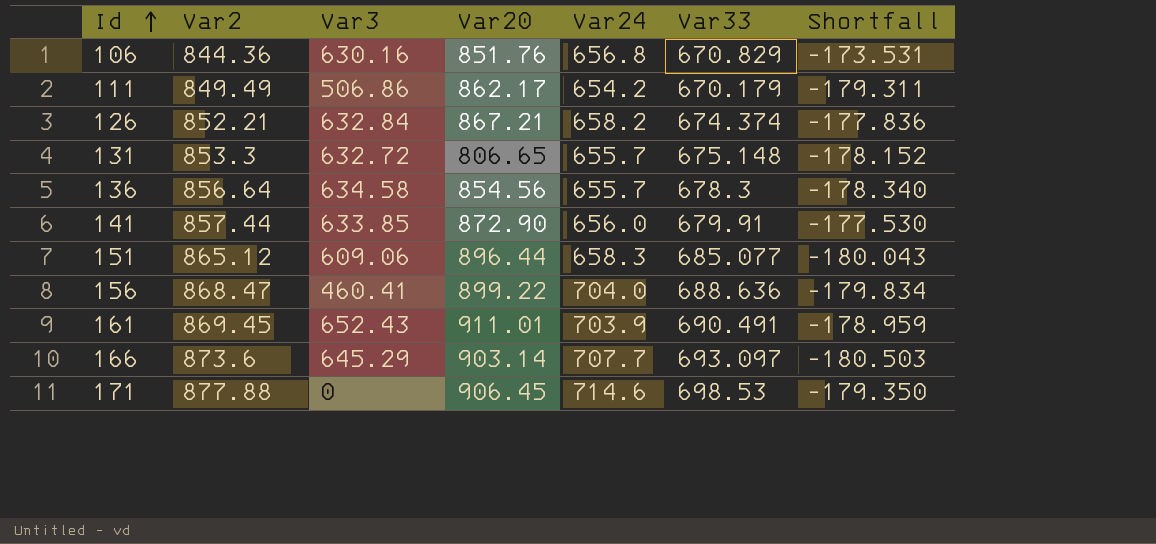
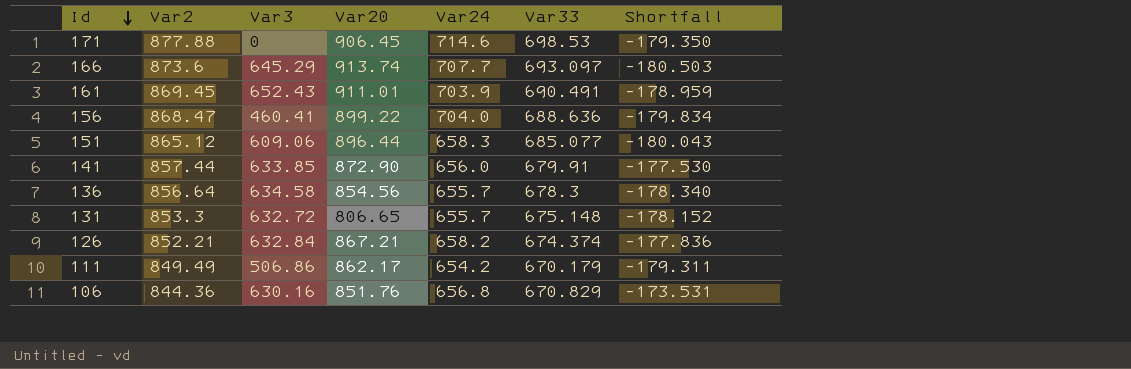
row order: Id ascending -> Id descending
166 | Var20: 903.14 -> 913.74

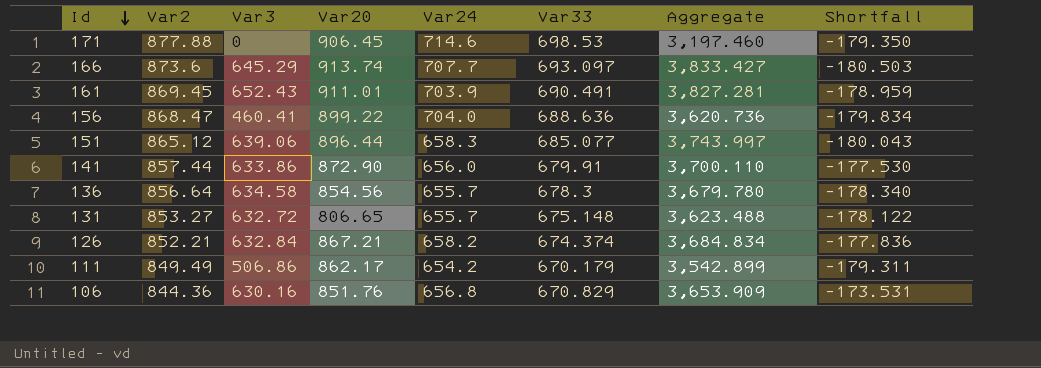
column Aggregate | formula: none -> [Var2] + [Var3] + [Var20] + [Var24] + [Var33]
151 | Var3: 609.06 -> 639.06
141 | Var3: 633.85 -> 633.86
131 | Var2: 853.3 -> 853.27
131 | Shortfall: -178.152 -> -178.122

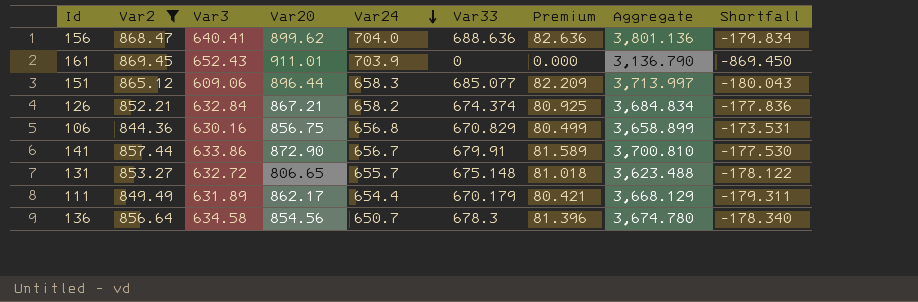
filter: none -> Var2 <= 869.45
row order: Id descending -> Var24 descending
column Premium | formula: none -> [Var33] * 0.12
156 | Var3: 460.41 -> 640.41
156 | Var20: 899.22 -> 899.62
156 | Aggregate: 3,620.736 -> 3,801.136
161 | Var33: 690.491 -> 0
161 | Aggregate: 3,827.281 -> 3,136.790
161 | Shortfall: -178.959 -> -869.450
151 | Var3: 639.06 -> 609.06
151 | Aggregate: 3,743.997 -> 3,713.997
106 | Var20: 851.76 -> 856.75
106 | Aggregate: 3,653.909 -> 3,658.899
141 | Var24: 656.0 -> 656.7
141 | Aggregate: 3,700.110 -> 3,700.810
111 | Var3: 506.86 -> 631.89
111 | Var24: 654.2 -> 654.4
111 | Aggregate: 3,542.899 -> 3,668.129
136 | Var24: 655.7 -> 650.7
136 | Aggregate: 3,679.780 -> 3,674.780

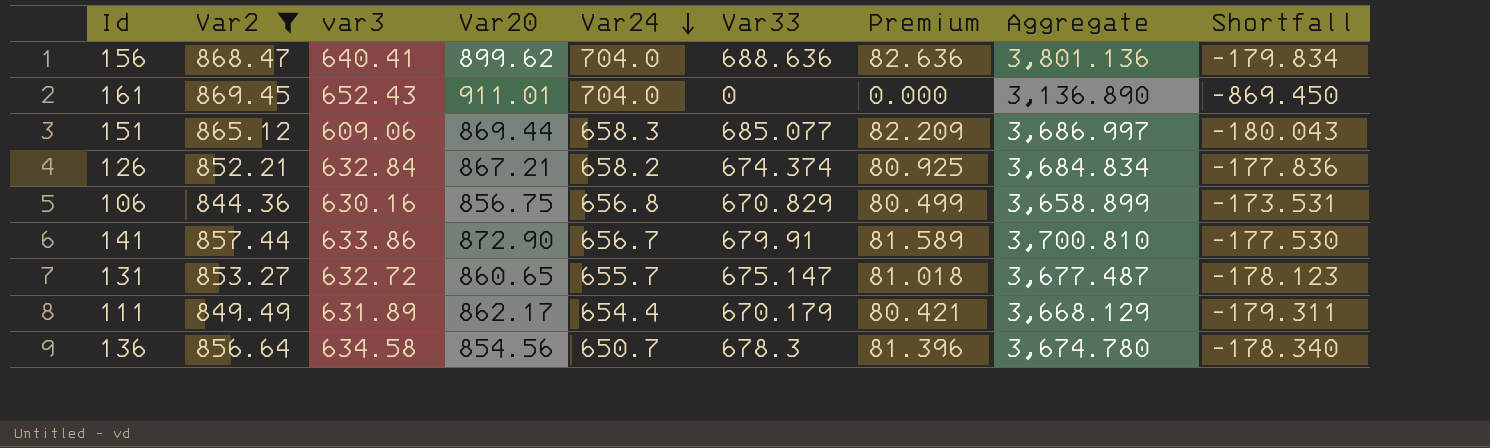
column name: Var3 -> var3
161 | Var24: 703.9 -> 704.0
161 | Aggregate: 3,136.790 -> 3,136.890
151 | Var20: 896.44 -> 869.44
151 | Aggregate: 3,713.997 -> 3,686.997
131 | Var20: 806.65 -> 860.65
131 | Var33: 675.148 -> 675.147
131 | Aggregate: 3,623.488 -> 3,677.487
131 | Shortfall: -178.122 -> -178.123

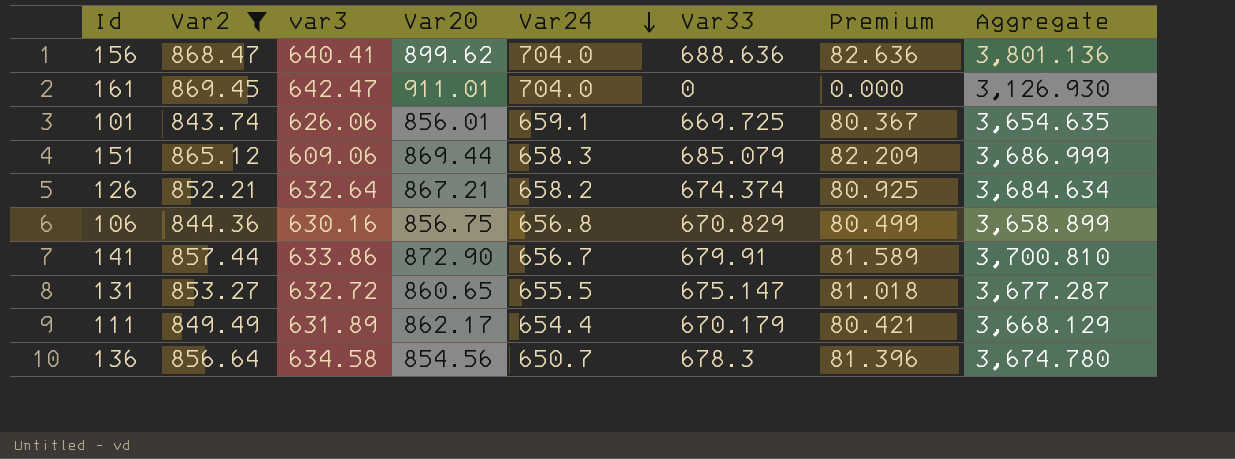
column Shortfall | formula: [Var33] - [Var2] -> none
161 | var3: 652.43 -> 642.47
161 | Aggregate: 3,136.890 -> 3,126.930
row 101: none -> 843.74 | 626.06 | 856.01 | 659.1 | 669.725 | 80.367 | 3,654.635
151 | Var33: 685.077 -> 685.079
151 | Aggregate: 3,686.997 -> 3,686.999
126 | var3: 632.84 -> 632.64
126 | Aggregate: 3,684.834 -> 3,684.634
131 | Var24: 655.7 -> 655.5
131 | Aggregate: 3,677.487 -> 3,677.287

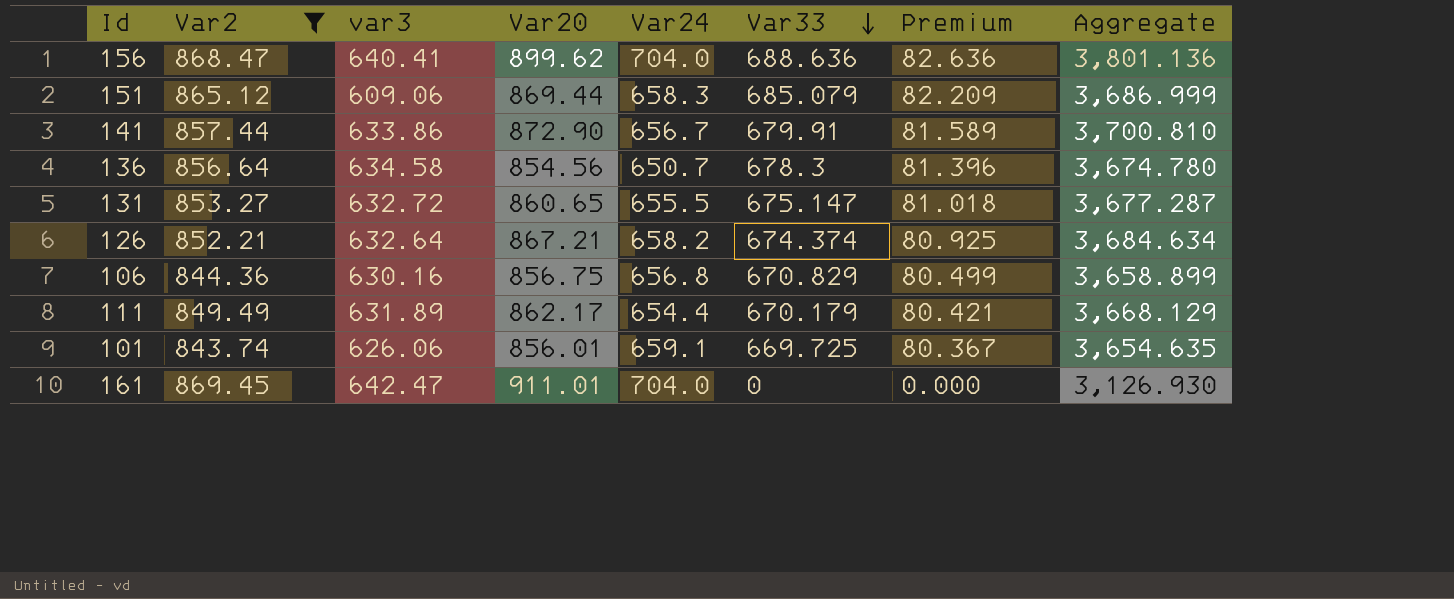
row order: Var24 descending -> Var33 descending

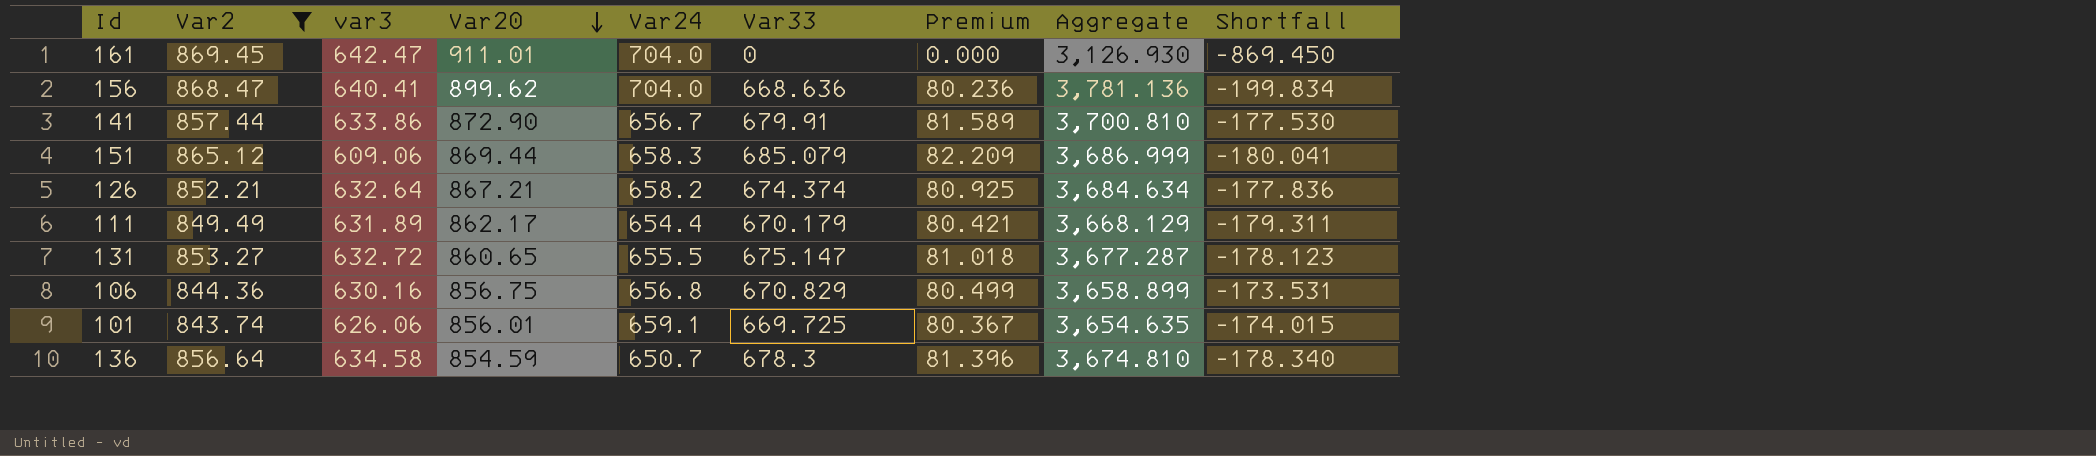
row order: Var33 descending -> Var20 descending
column Shortfall | formula: none -> [Var33] - [Var2]
156 | Var33: 688.636 -> 668.636
156 | Premium: 82.636 -> 80.236
156 | Aggregate: 3,801.136 -> 3,781.136
136 | Var20: 854.56 -> 854.59
136 | Aggregate: 3,674.780 -> 3,674.810

